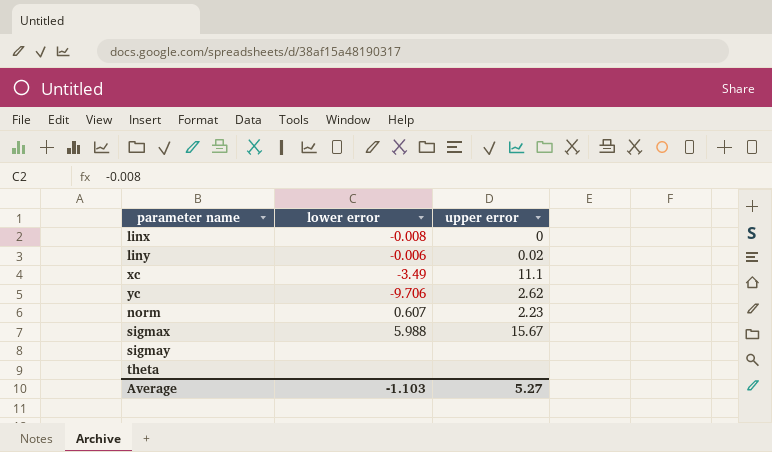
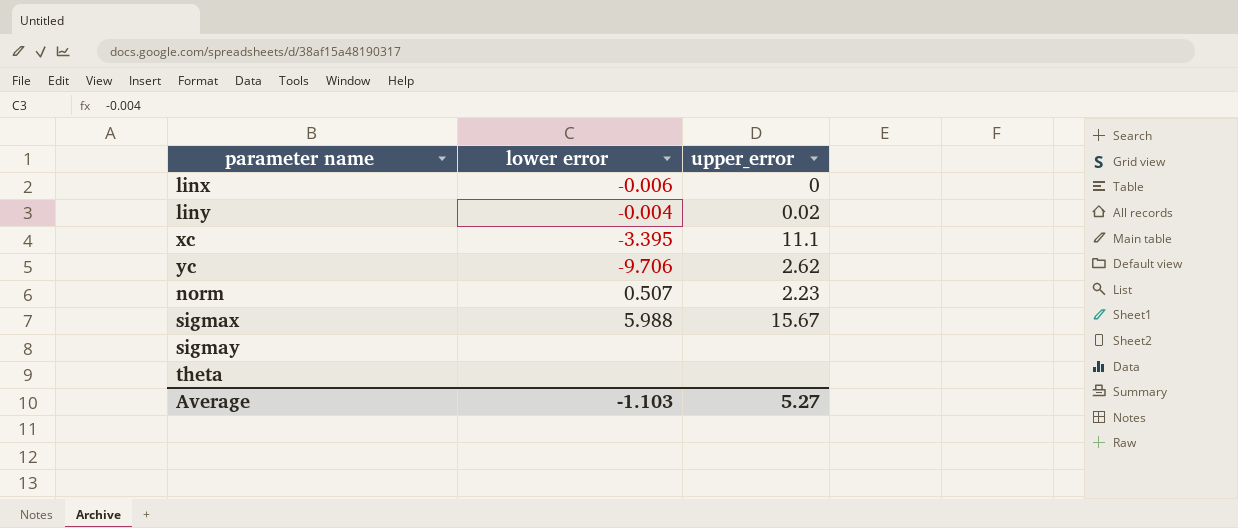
column name: upper error -> upper_error
linx | lower error: -0.008 -> -0.006
liny | lower error: -0.006 -> -0.004
xc | lower error: -3.49 -> -3.395
norm | lower error: 0.607 -> 0.507

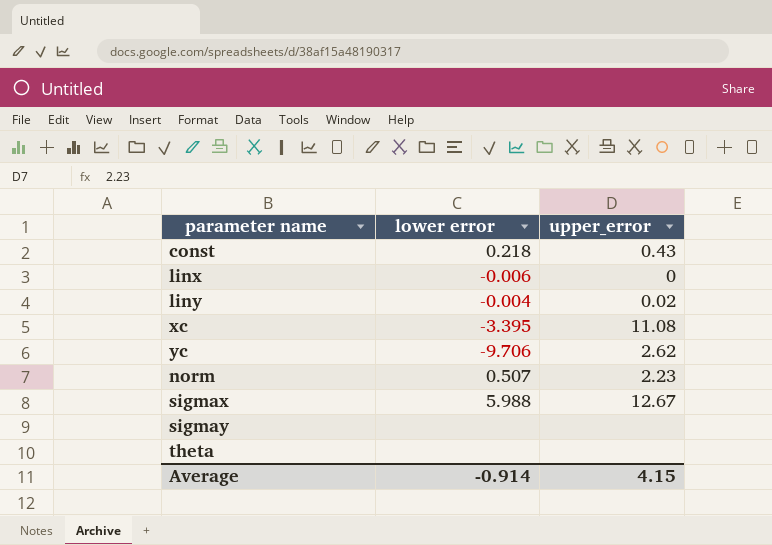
row const: none -> 0.218 | 0.43
xc | upper_error: 11.1 -> 11.08
sigmax | upper_error: 15.67 -> 12.67
Average | lower error: -1.103 -> -0.914
Average | upper_error: 5.27 -> 4.15

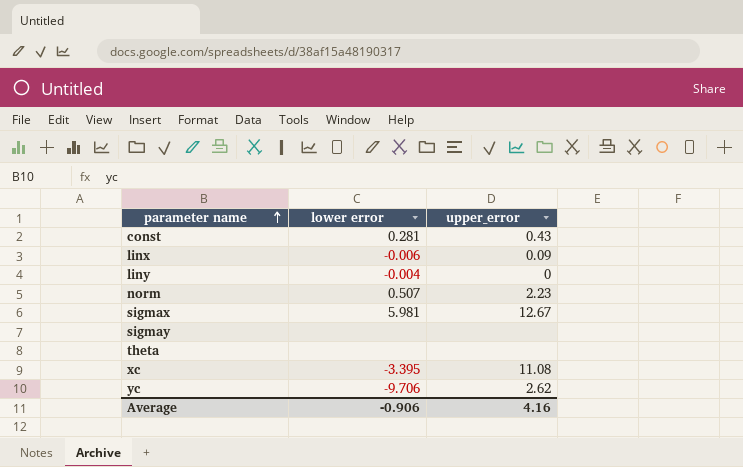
row order: none -> parameter name ascending
const | lower error: 0.218 -> 0.281
linx | upper_error: 0 -> 0.09
liny | upper_error: 0.02 -> 0
sigmax | lower error: 5.988 -> 5.981
Average | lower error: -0.914 -> -0.906
Average | upper_error: 4.15 -> 4.16

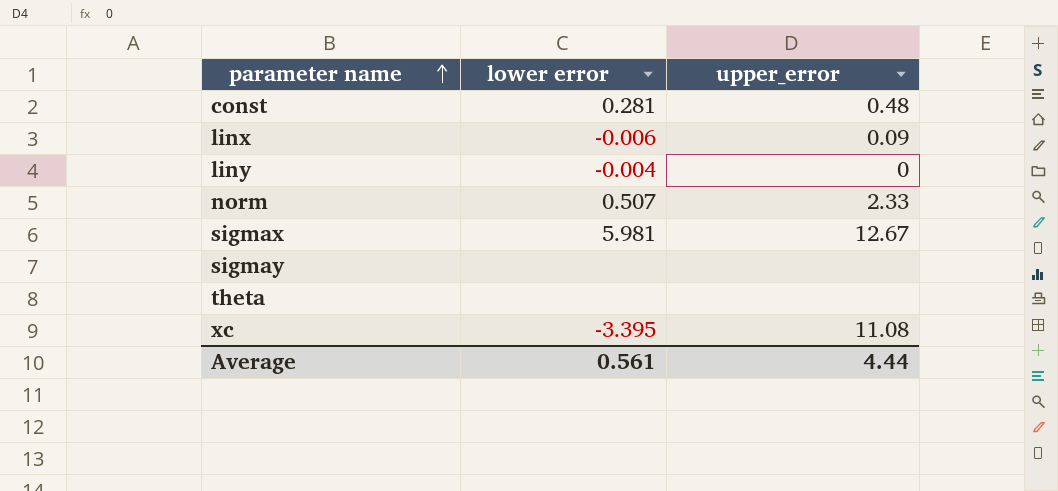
row yc: -9.706 | 2.62 -> none
const | upper_error: 0.43 -> 0.48
norm | upper_error: 2.23 -> 2.33
Average | lower error: -0.906 -> 0.561
Average | upper_error: 4.16 -> 4.44

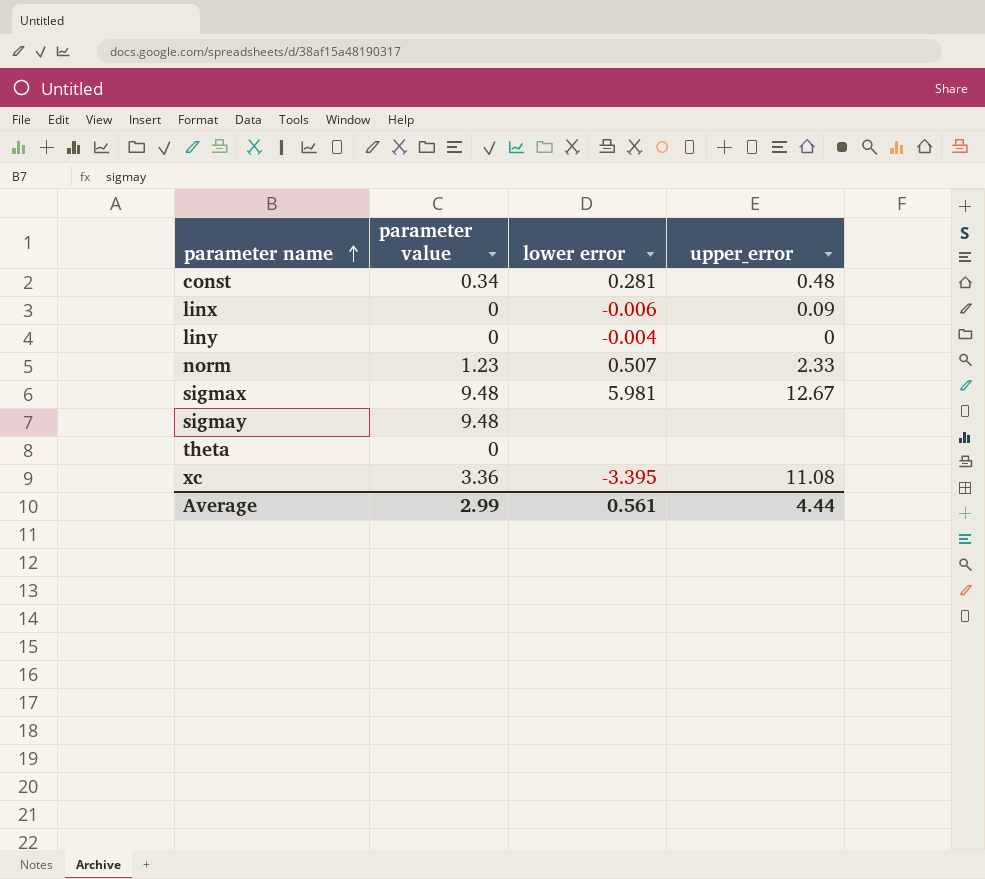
column parameter value | position: none -> 2

